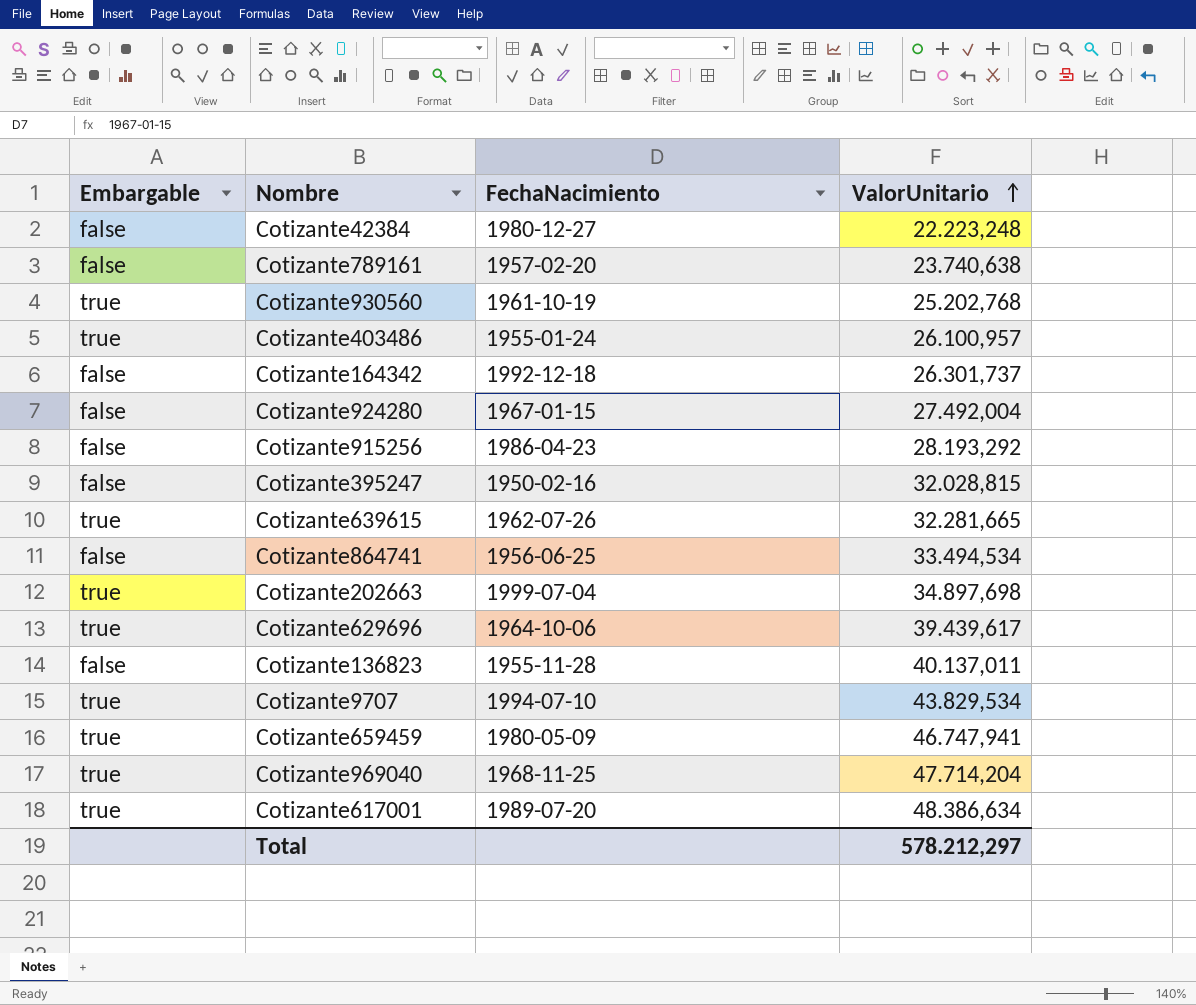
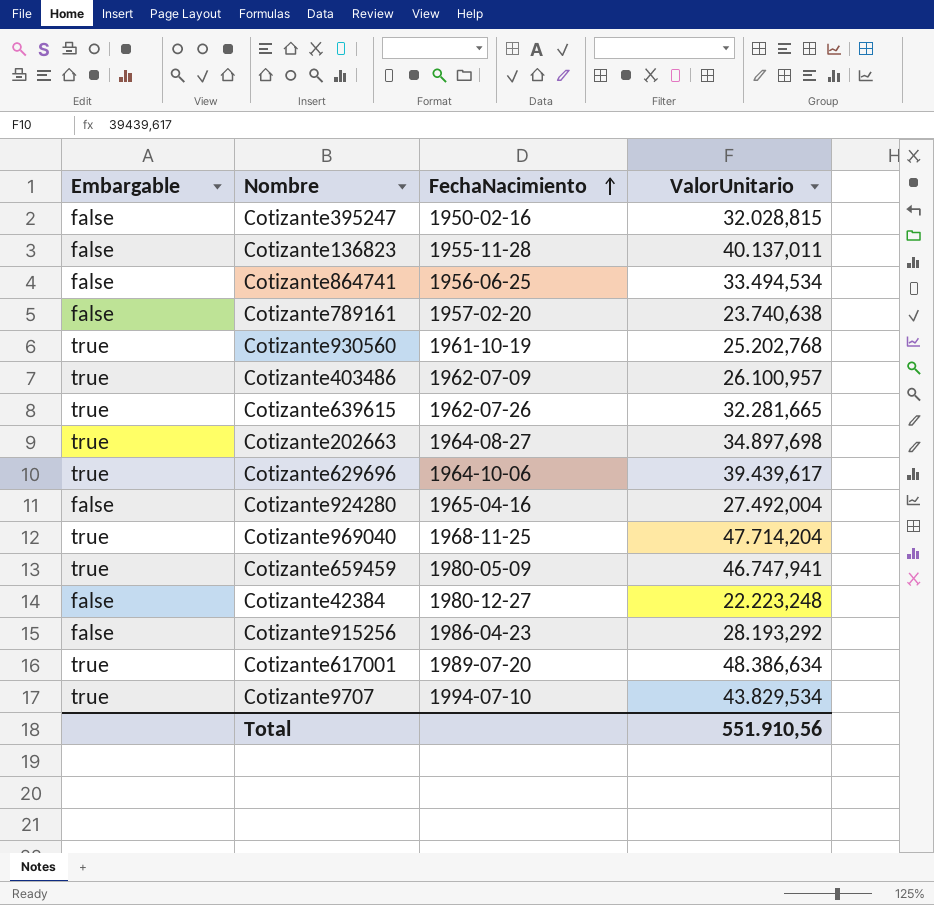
row order: ValorUnitario ascending -> FechaNacimiento ascending
row Cotizante164342: false | 1992-12-18 | 26.301,737 -> none
Cotizante403486 | FechaNacimiento: 1955-01-24 -> 1962-07-09
Cotizante202663 | FechaNacimiento: 1999-07-04 -> 1964-08-27
Cotizante924280 | FechaNacimiento: 1967-01-15 -> 1965-04-16
Total | ValorUnitario: 578.212,297 -> 551.910,56

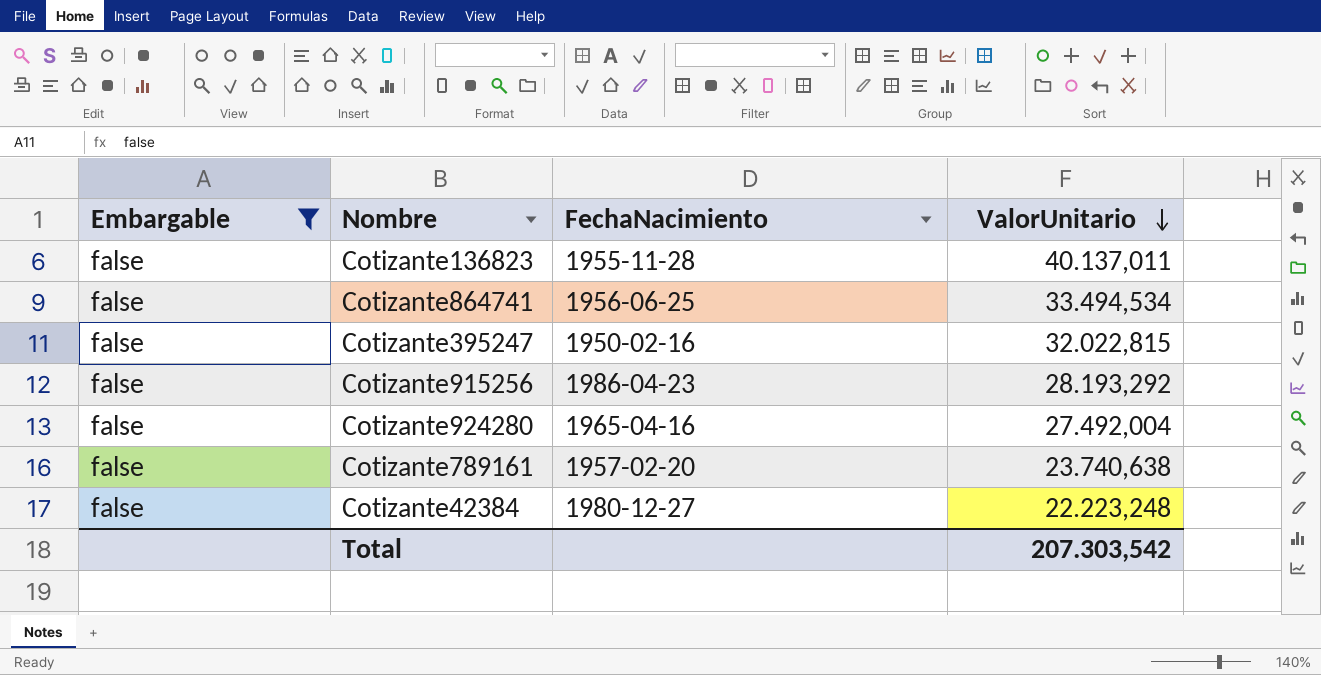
filter: none -> Embargable = false
row order: FechaNacimiento ascending -> ValorUnitario descending
Cotizante395247 | ValorUnitario: 32.028,815 -> 32.022,815
Total | ValorUnitario: 551.910,56 -> 207.303,542

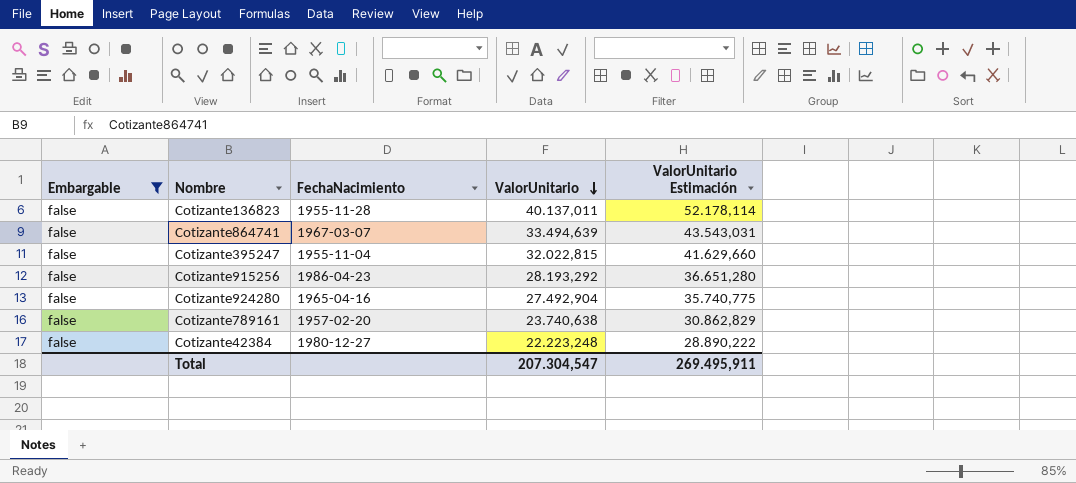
column ValorUnitario Estimación | formula: none -> [ValorUnitario] * 1,3
Cotizante864741 | FechaNacimiento: 1956-06-25 -> 1967-03-07
Cotizante864741 | ValorUnitario: 33.494,534 -> 33.494,639
Cotizante395247 | FechaNacimiento: 1950-02-16 -> 1955-11-04
Cotizante924280 | ValorUnitario: 27.492,004 -> 27.492,904
Total | ValorUnitario: 207.303,542 -> 207.304,547

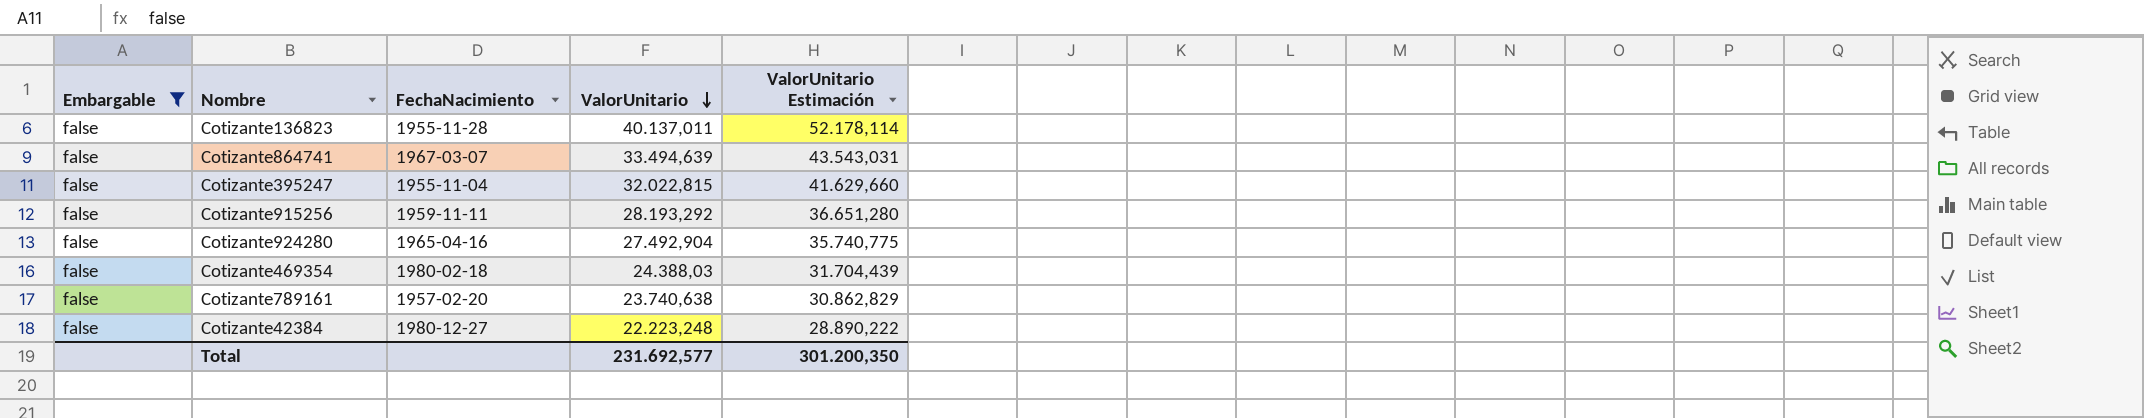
Cotizante915256 | FechaNacimiento: 1986-04-23 -> 1959-11-11
row Cotizante469354: none -> false | 1980-02-18 | 24.388,03 | 31.704,439
Total | ValorUnitario: 207.304,547 -> 231.692,577
Total | ValorUnitario Estimación: 269.495,911 -> 301.200,350

